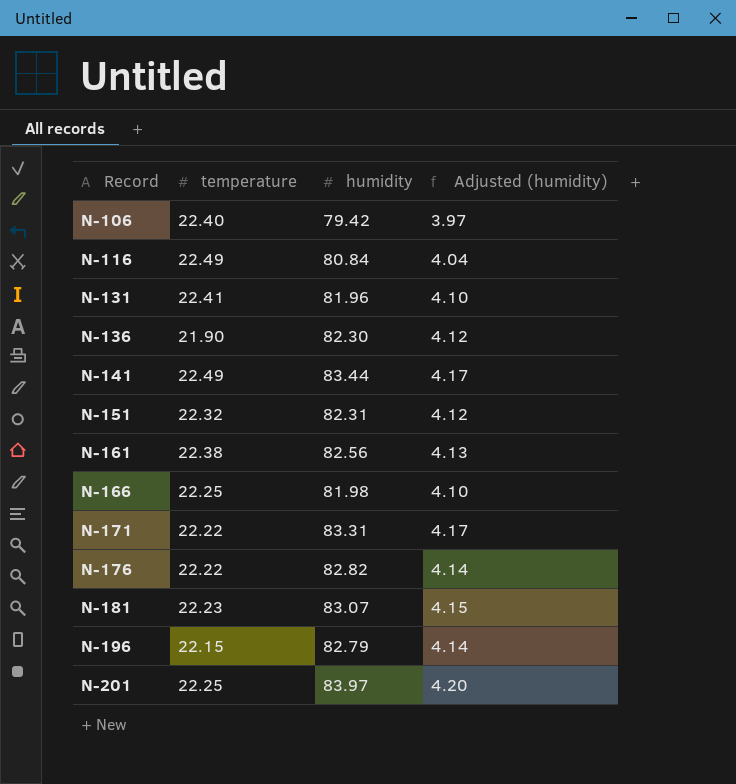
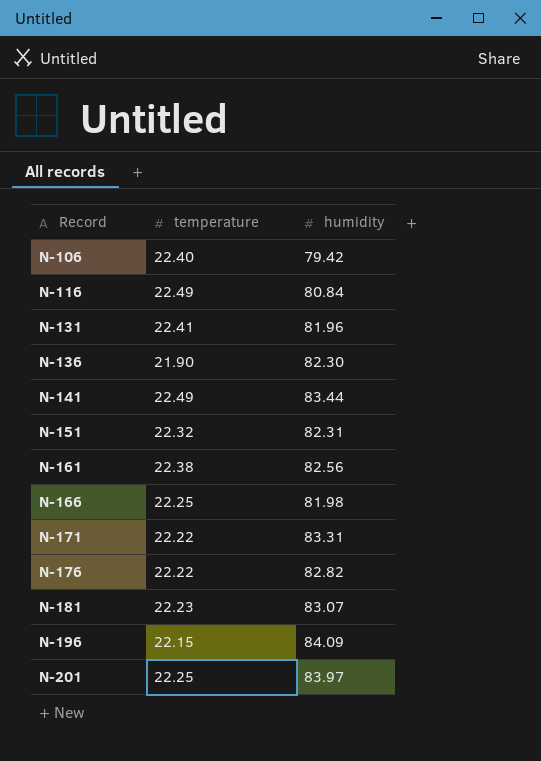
column Adjusted (humidity) | formula: [humidity] * 0.05 -> none
N-196 | humidity: 82.79 -> 84.09

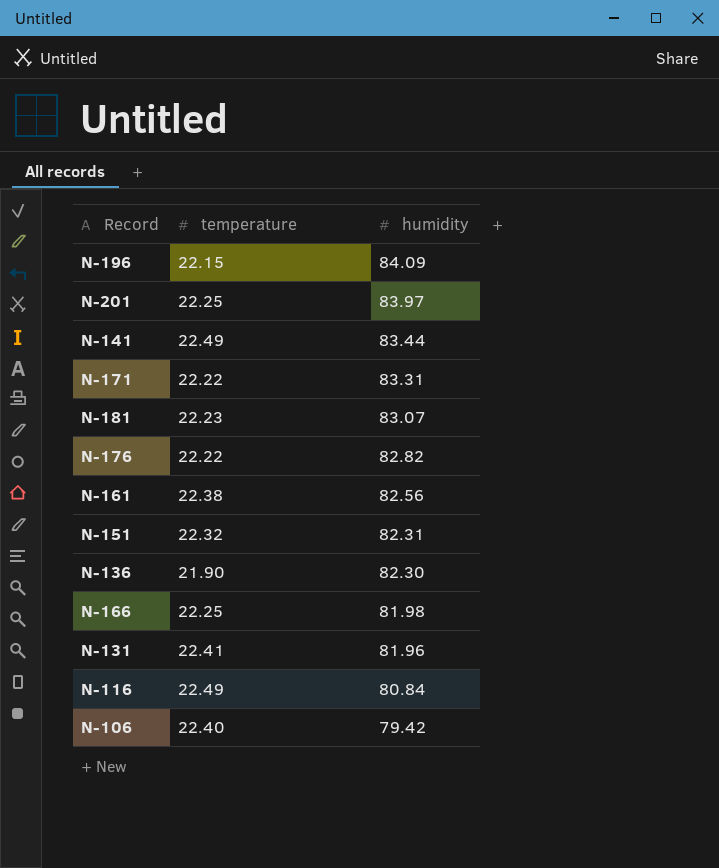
row order: Record ascending -> humidity descending

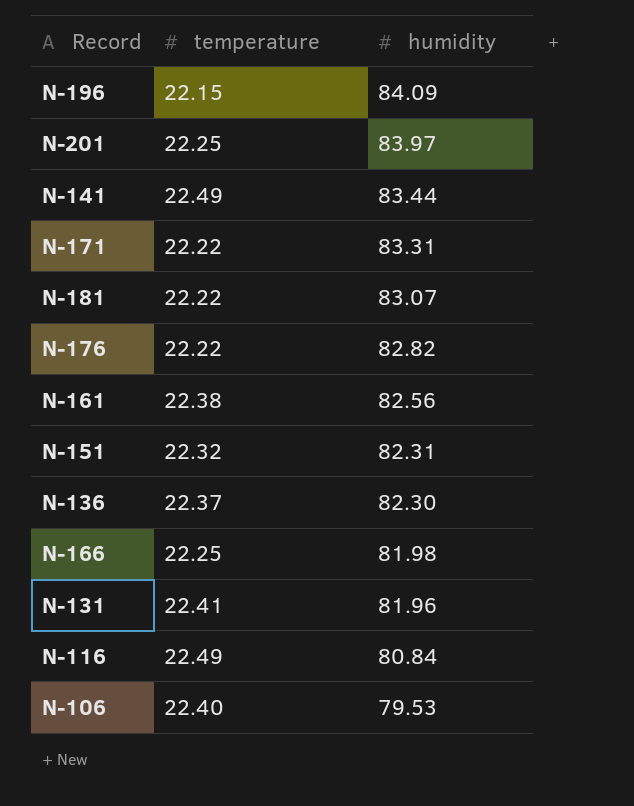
N-181 | temperature: 22.23 -> 22.22
N-136 | temperature: 21.90 -> 22.37
N-106 | humidity: 79.42 -> 79.53

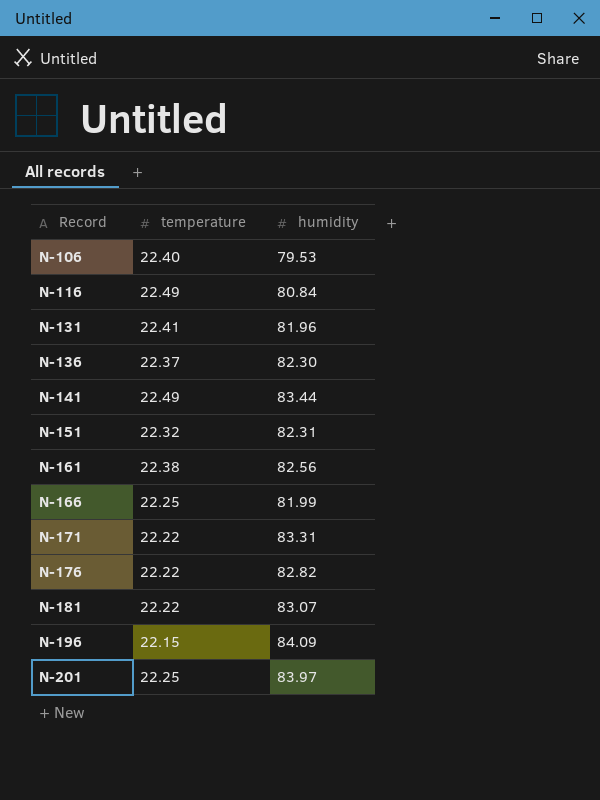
row order: humidity descending -> Record ascending
N-166 | humidity: 81.98 -> 81.99

